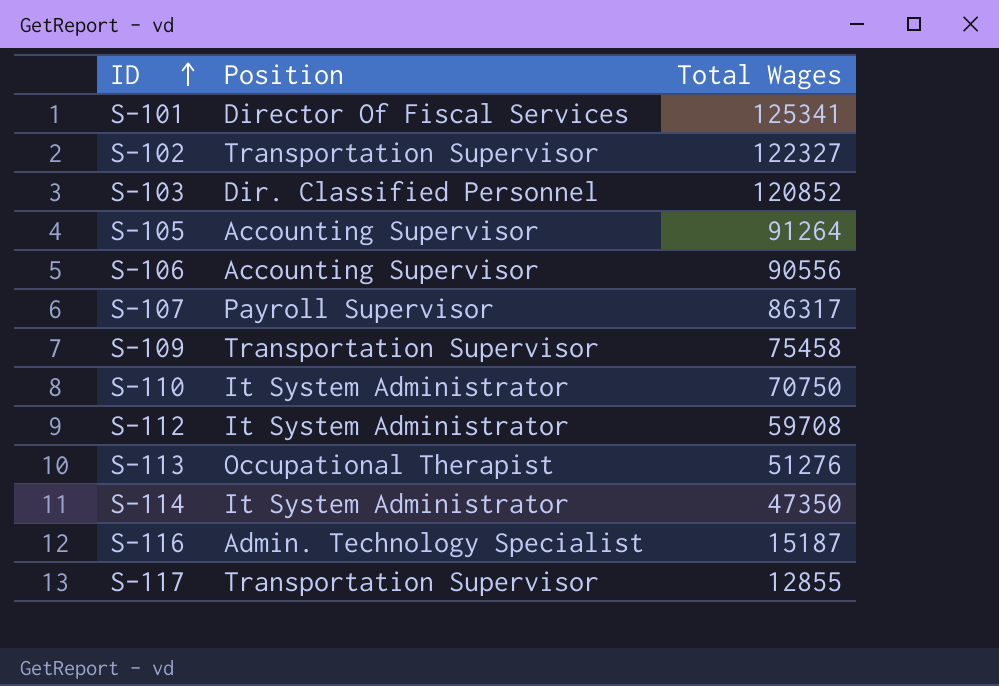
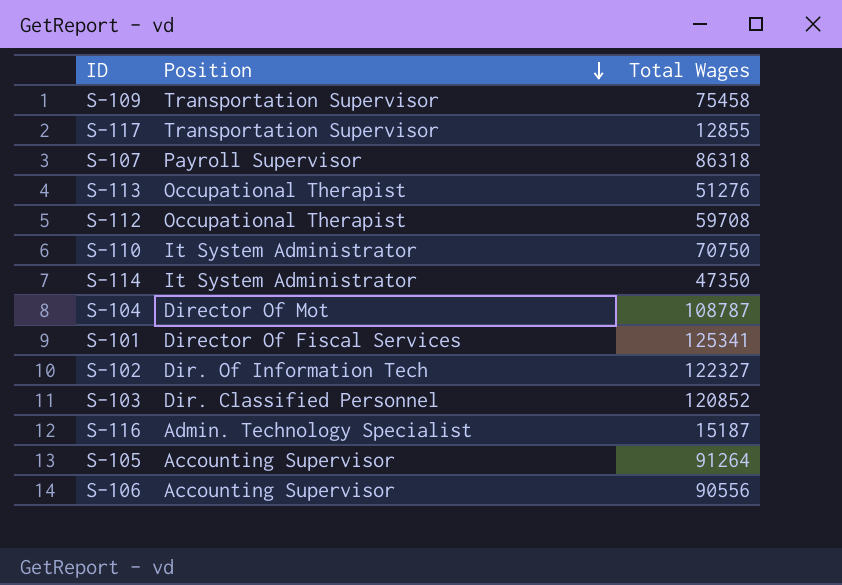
row order: ID ascending -> Position descending
S-107 | Total Wages: 86317 -> 86318
S-112 | Position: It System Administrator -> Occupational Therapist
row S-104: none -> Director Of Mot | 108787
S-102 | Position: Transportation Supervisor -> Dir. Of Information Tech

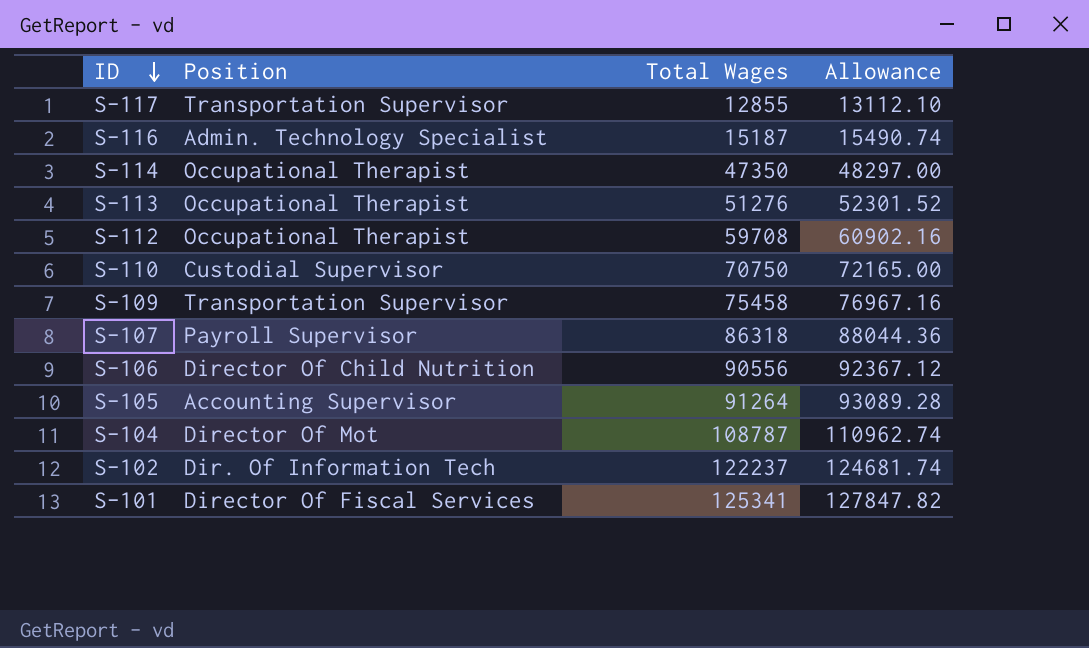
row order: Position descending -> ID descending
column Allowance | formula: none -> [Total Wages] * 1.02
row S-103: Dir. Classified Personnel | 120852 -> none
S-114 | Position: It System Administrator -> Occupational Therapist
S-110 | Position: It System Administrator -> Custodial Supervisor
S-106 | Position: Accounting Supervisor -> Director Of Child Nutrition
S-102 | Total Wages: 122327 -> 122237

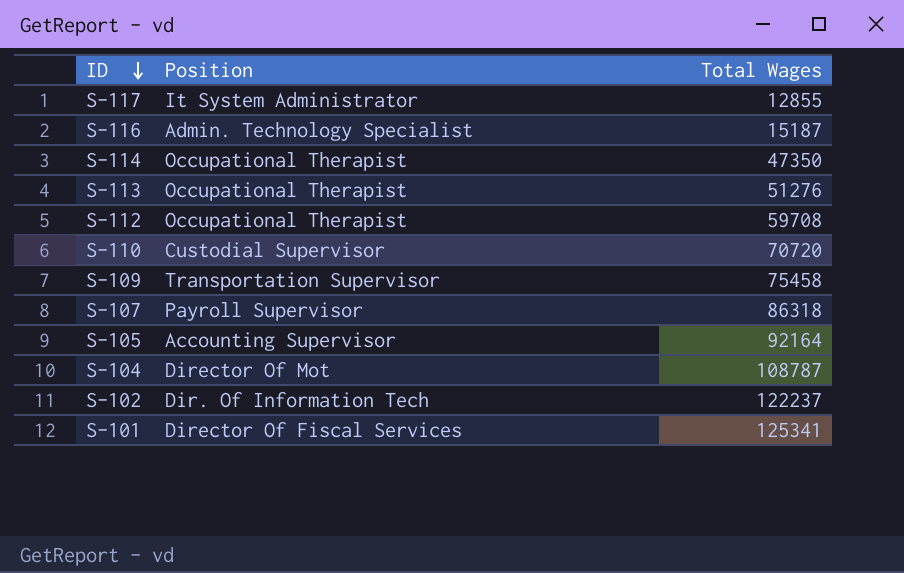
column Allowance | formula: [Total Wages] * 1.02 -> none
row S-106: Director Of Child Nutrition | 90556 | 92367.12 -> none
S-117 | Position: Transportation Supervisor -> It System Administrator
S-110 | Total Wages: 70750 -> 70720
S-105 | Total Wages: 91264 -> 92164

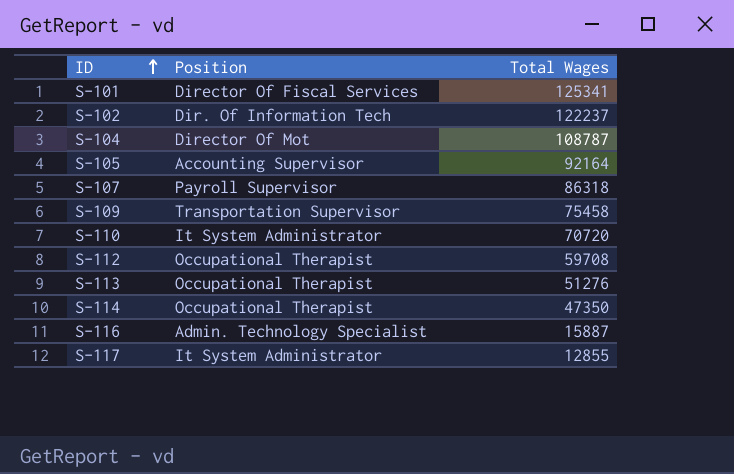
row order: ID descending -> ID ascending
S-110 | Position: Custodial Supervisor -> It System Administrator
S-116 | Total Wages: 15187 -> 15887

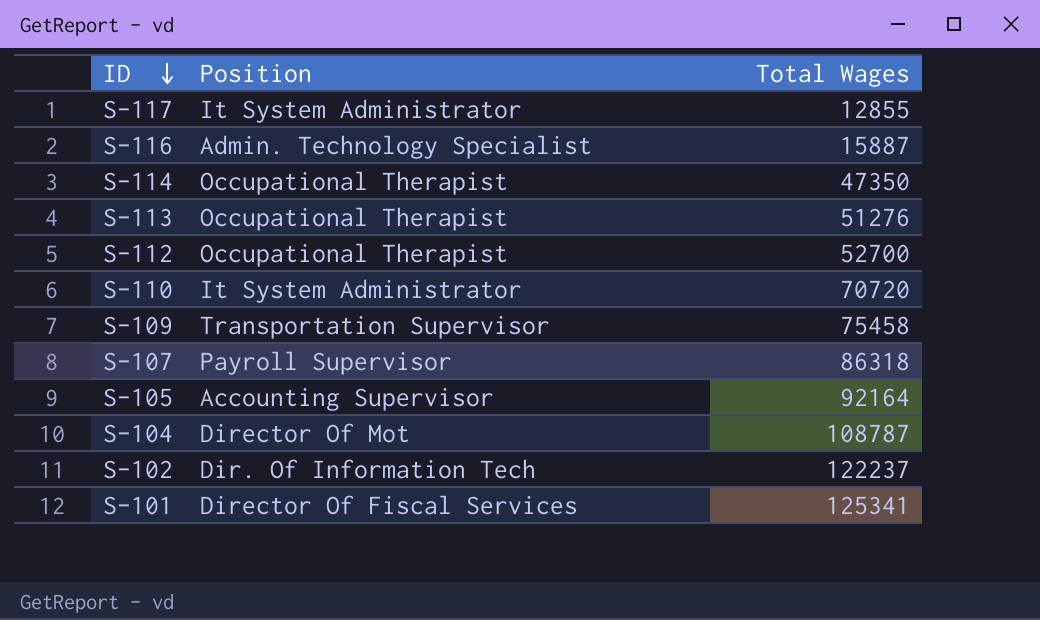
row order: ID ascending -> ID descending
S-112 | Total Wages: 59708 -> 52700

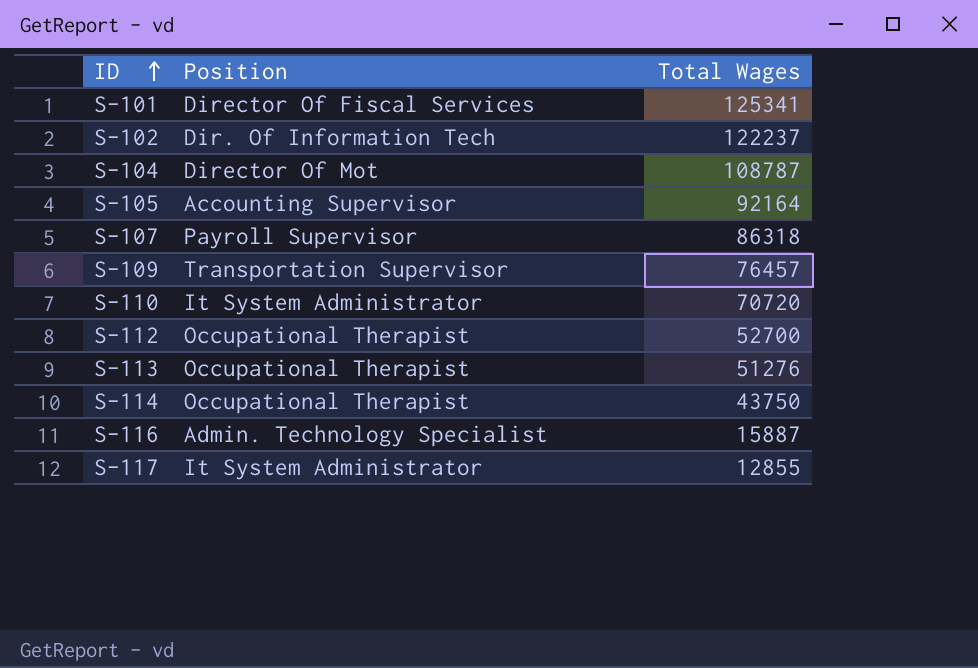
row order: ID descending -> ID ascending
S-109 | Total Wages: 75458 -> 76457
S-114 | Total Wages: 47350 -> 43750

